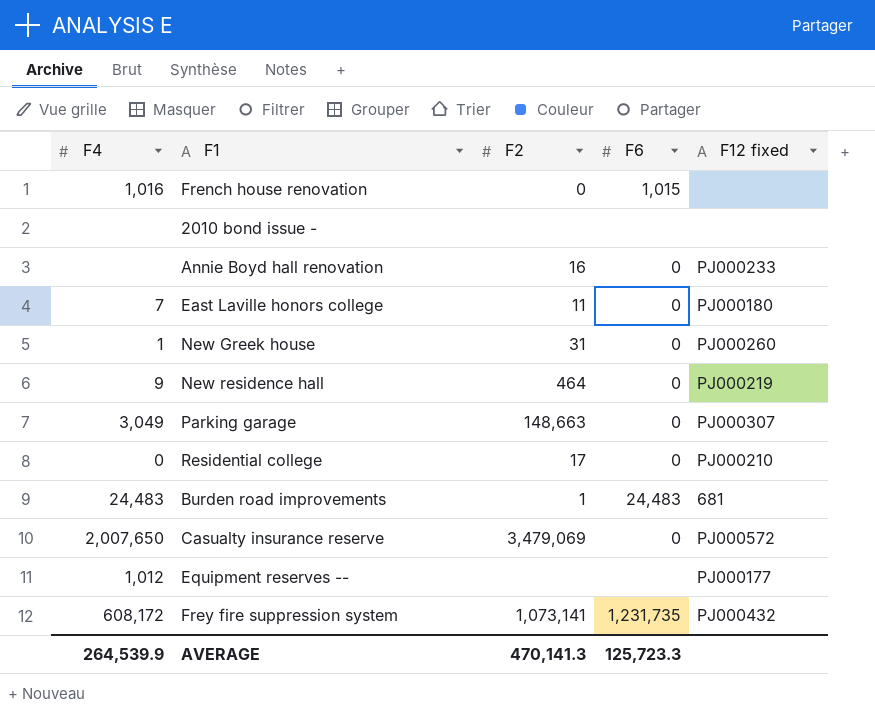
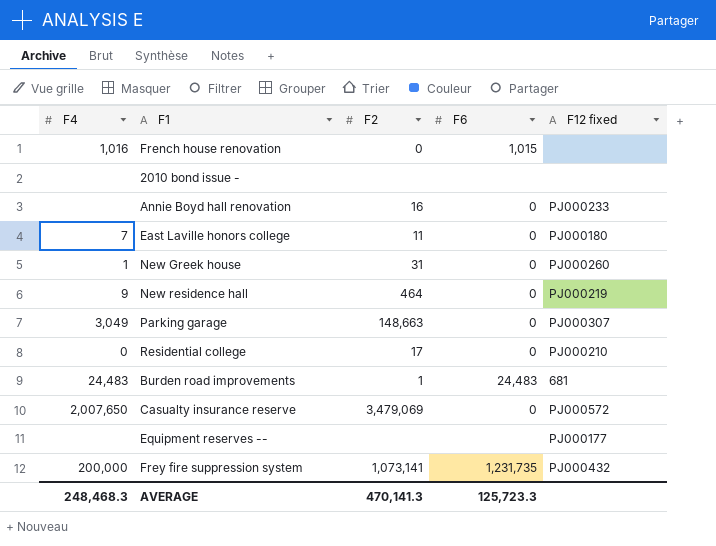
Equipment reserves -- | F4: 1,012 -> none
Frey fire suppression system | F4: 608,172 -> 200,000
AVERAGE | F4: 264,539.9 -> 248,468.3

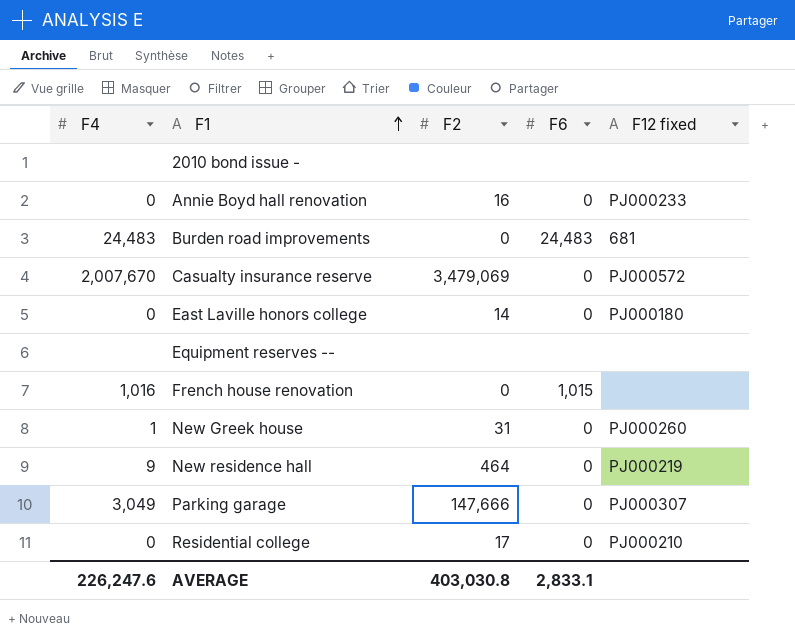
row order: none -> F1 ascending
row Frey fire suppression system: 200,000 | 1,073,141 | 1,231,735 | PJ000432 -> none
Annie Boyd hall renovation | F4: none -> 0
Burden road improvements | F2: 1 -> 0
Casualty insurance reserve | F4: 2,007,650 -> 2,007,670
East Laville honors college | F4: 7 -> 0
East Laville honors college | F2: 11 -> 14
Equipment reserves -- | F12 fixed: PJ000177 -> none
Parking garage | F2: 148,663 -> 147,666
AVERAGE | F4: 248,468.3 -> 226,247.6
AVERAGE | F2: 470,141.3 -> 403,030.8
AVERAGE | F6: 125,723.3 -> 2,833.1

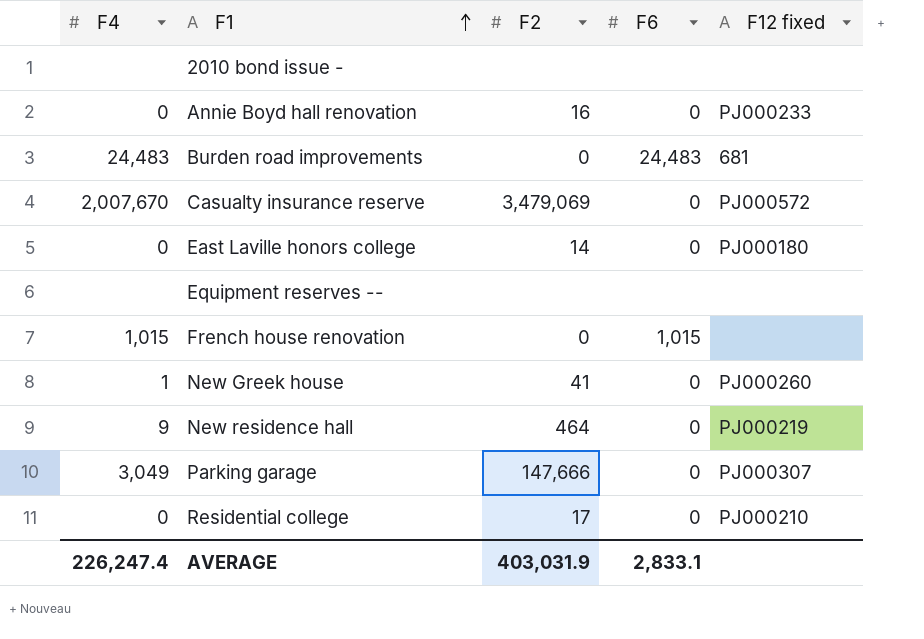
French house renovation | F4: 1,016 -> 1,015
New Greek house | F2: 31 -> 41
AVERAGE | F4: 226,247.6 -> 226,247.4
AVERAGE | F2: 403,030.8 -> 403,031.9

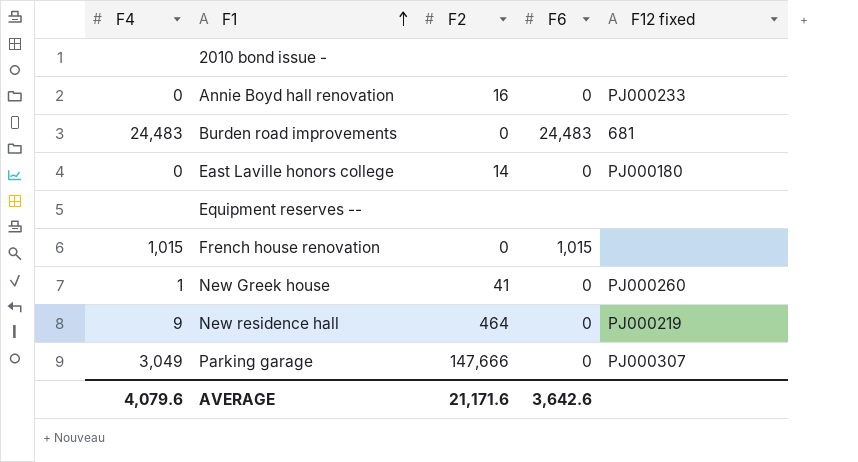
row Casualty insurance reserve: 2,007,670 | 3,479,069 | 0 | PJ000572 -> none
row Residential college: 0 | 17 | 0 | PJ000210 -> none
AVERAGE | F4: 226,247.4 -> 4,079.6
AVERAGE | F2: 403,031.9 -> 21,171.6
AVERAGE | F6: 2,833.1 -> 3,642.6

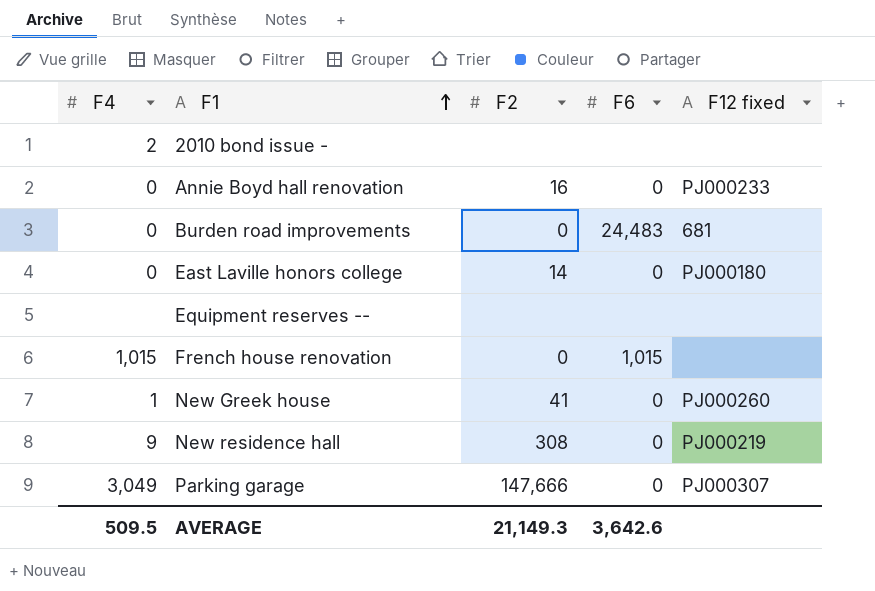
2010 bond issue - | F4: none -> 2
Burden road improvements | F4: 24,483 -> 0
New residence hall | F2: 464 -> 308
AVERAGE | F4: 4,079.6 -> 509.5
AVERAGE | F2: 21,171.6 -> 21,149.3

